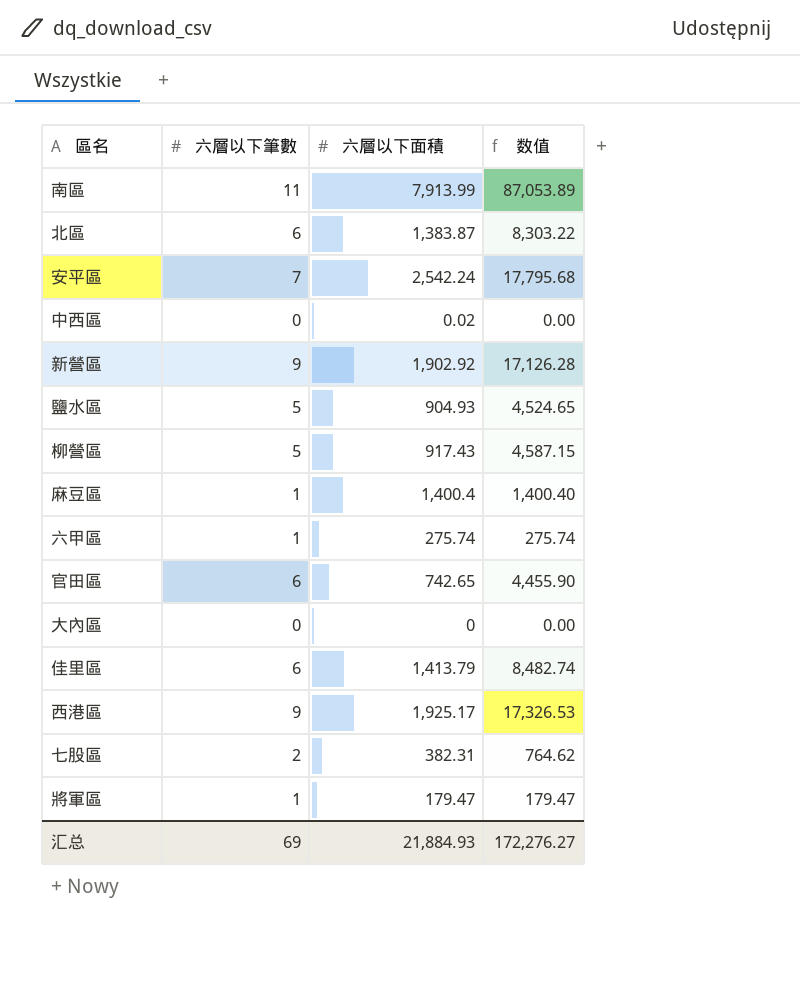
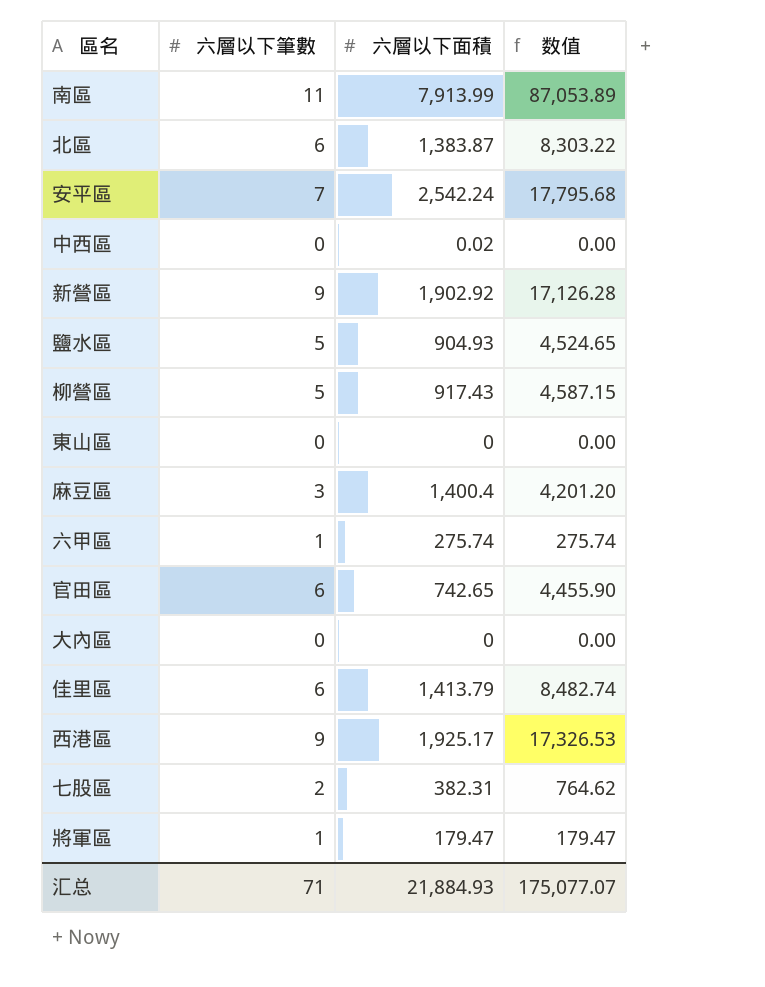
row 東山區: none -> 0 | 0 | 0.00
麻豆區 | 六層以下筆數: 1 -> 3
麻豆區 | 数值: 1,400.40 -> 4,201.20
汇总 | 六層以下筆數: 69 -> 71
汇总 | 数值: 172,276.27 -> 175,077.07

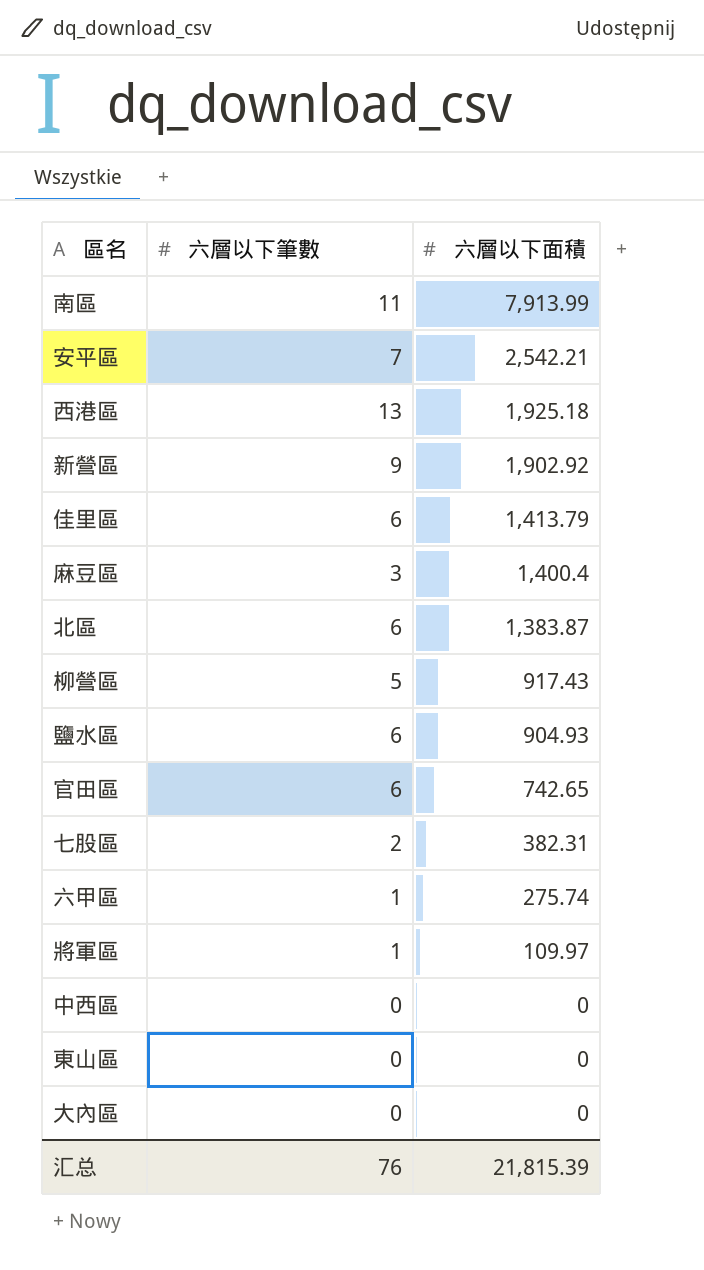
row order: none -> 六層以下面積 descending
column 数值 | formula: [六層以下筆數] * [六層以下面積] -> none
安平區 | 六層以下面積: 2,542.24 -> 2,542.21
西港區 | 六層以下筆數: 9 -> 13
西港區 | 六層以下面積: 1,925.17 -> 1,925.18
鹽水區 | 六層以下筆數: 5 -> 6
將軍區 | 六層以下面積: 179.47 -> 109.97
中西區 | 六層以下面積: 0.02 -> 0
汇总 | 六層以下筆數: 71 -> 76
汇总 | 六層以下面積: 21,884.93 -> 21,815.39

